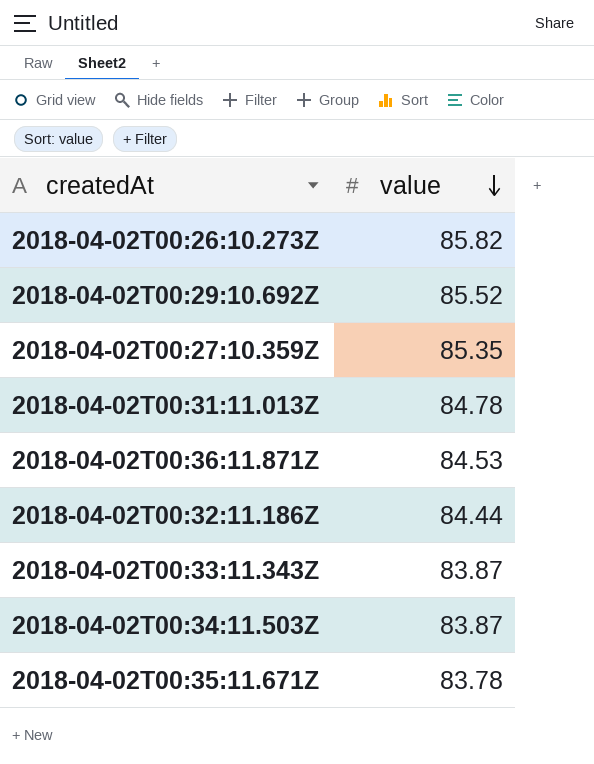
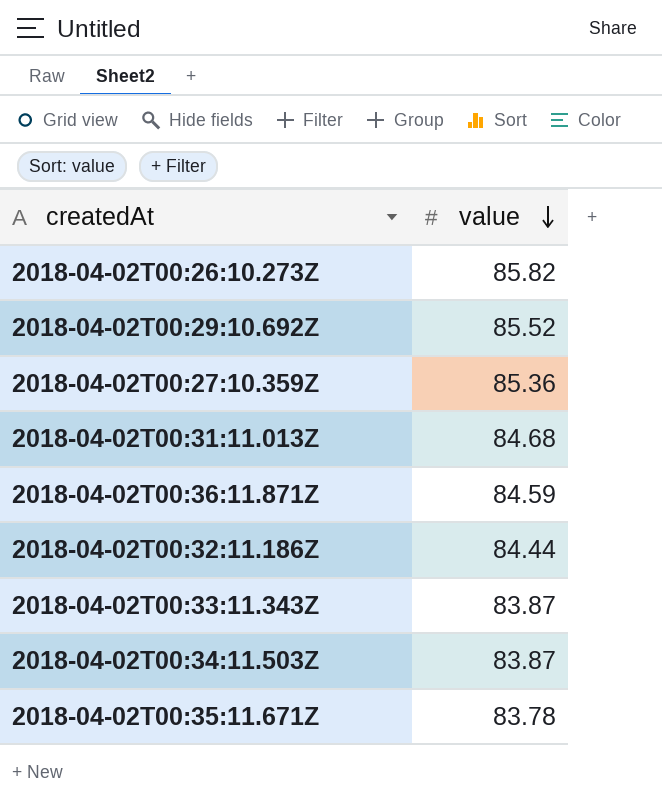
2018-04-02T00:27:10.359Z | value: 85.35 -> 85.36
2018-04-02T00:31:11.013Z | value: 84.78 -> 84.68
2018-04-02T00:36:11.871Z | value: 84.53 -> 84.59

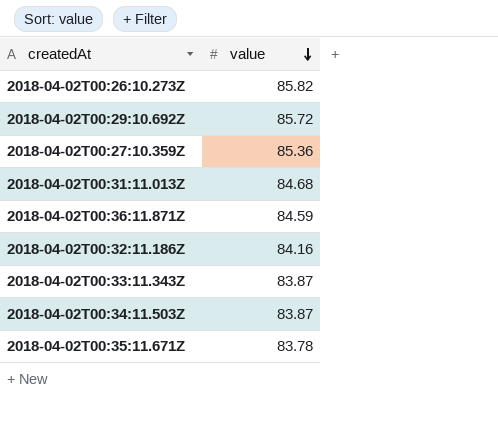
2018-04-02T00:29:10.692Z | value: 85.52 -> 85.72
2018-04-02T00:32:11.186Z | value: 84.44 -> 84.16

